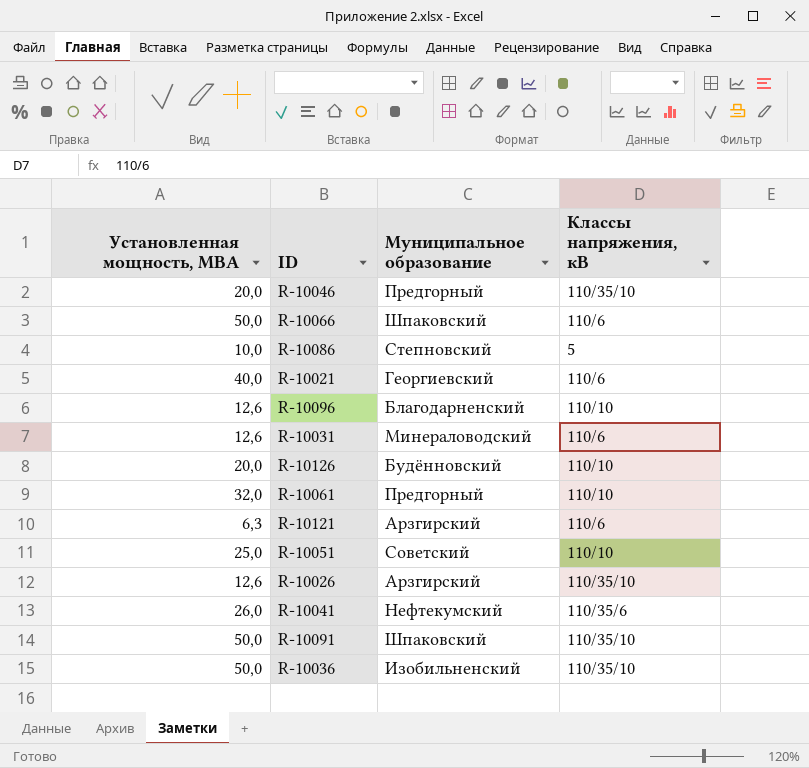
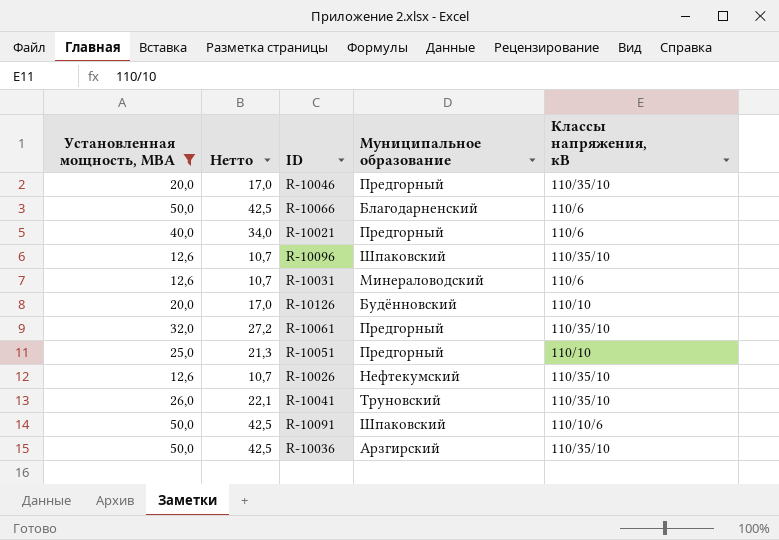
filter: none -> Установленная мощность, МВА >= 12,6
column Нетто | formula: none -> [Установленная мощность, МВА] * 0,85
R-10066 | Муниципальное образование: Шпаковский -> Благодарненский
R-10021 | Муниципальное образование: Георгиевский -> Предгорный
R-10096 | Муниципальное образование: Благодарненский -> Шпаковский
R-10096 | Классы напряжения, кВ: 110/10 -> 110/35/10
R-10061 | Классы напряжения, кВ: 110/10 -> 110/35/10
R-10051 | Муниципальное образование: Советский -> Предгорный
R-10026 | Муниципальное образование: Арзгирский -> Нефтекумский
R-10041 | Муниципальное образование: Нефтекумский -> Труновский
R-10041 | Классы напряжения, кВ: 110/35/6 -> 110/35/10
R-10091 | Классы напряжения, кВ: 110/35/10 -> 110/10/6
R-10036 | Муниципальное образование: Изобильненский -> Арзгирский

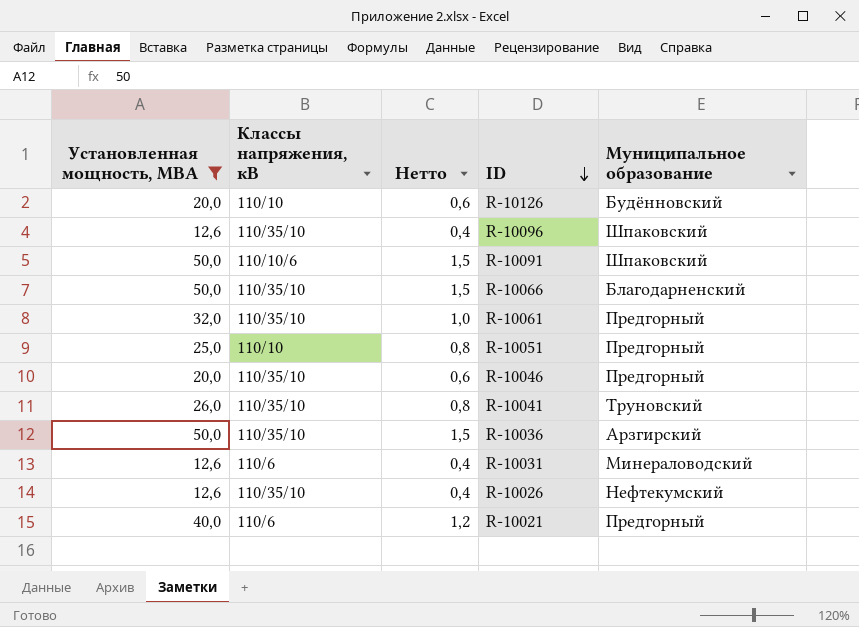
row order: none -> ID descending
column Классы напряжения, кВ | position: 5 -> 2
column Нетто | formula: [Установленная мощность, МВА] * 0,85 -> [Установленная мощность, МВА] * 0,03
R-10066 | Классы напряжения, кВ: 110/6 -> 110/35/10

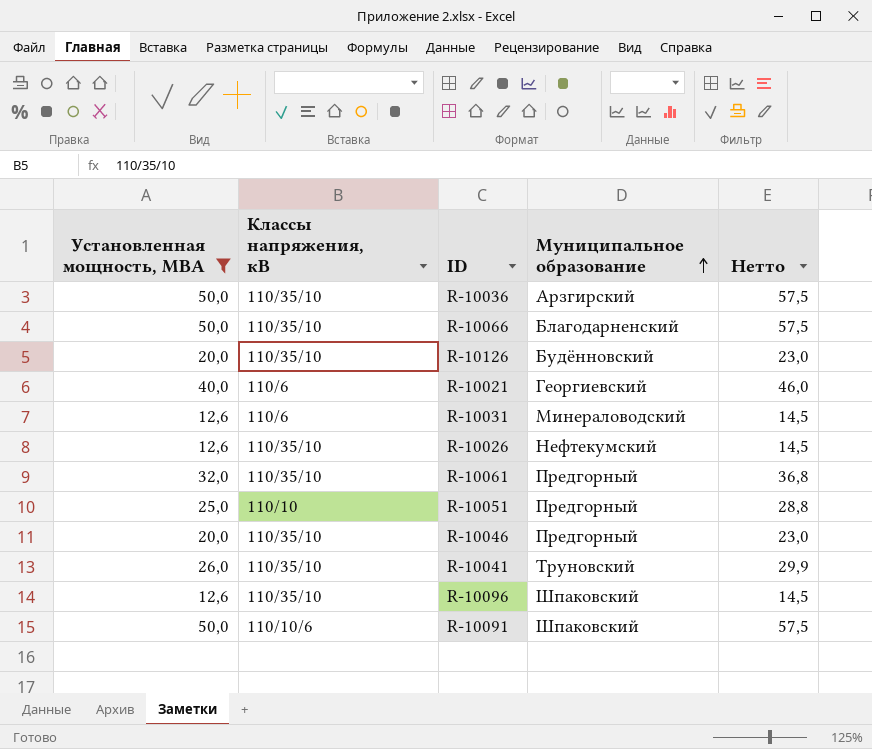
row order: ID descending -> Муниципальное образование ascending
column Нетто | formula: [Установленная мощность, МВА] * 0,03 -> [Установленная мощность, МВА] * 1,15
column Нетто | position: 3 -> 5
R-10126 | Классы напряжения, кВ: 110/10 -> 110/35/10
R-10021 | Муниципальное образование: Предгорный -> Георгиевский

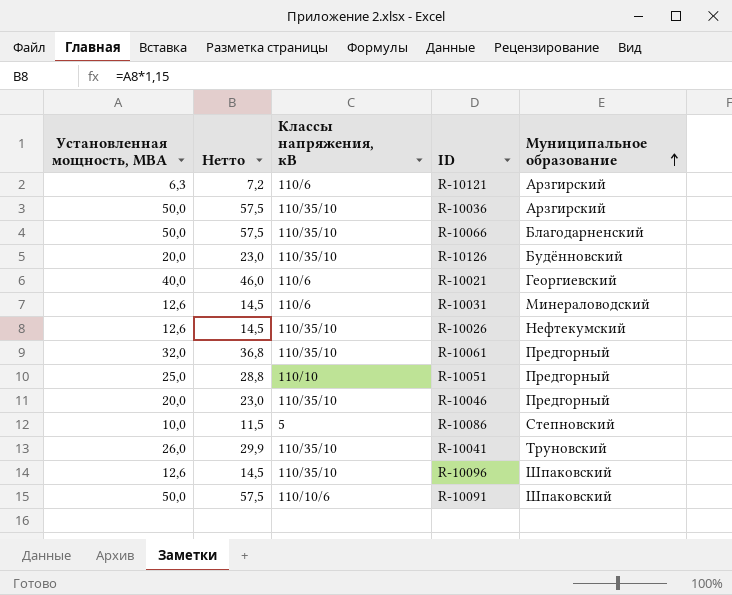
filter: Установленная мощность, МВА >= 12,6 -> none
column Нетто | position: 5 -> 2

